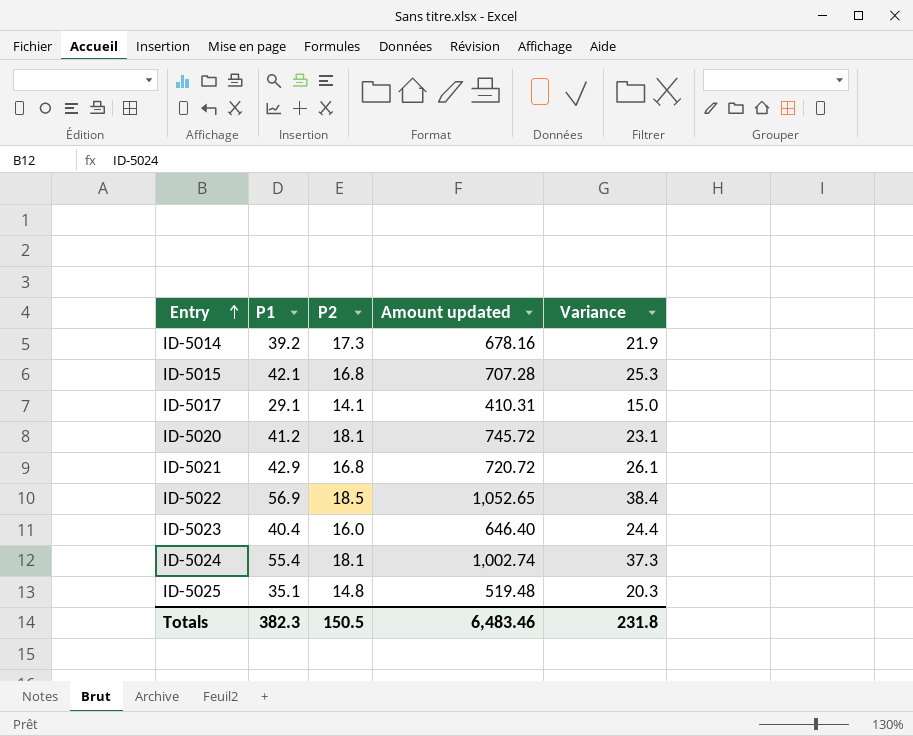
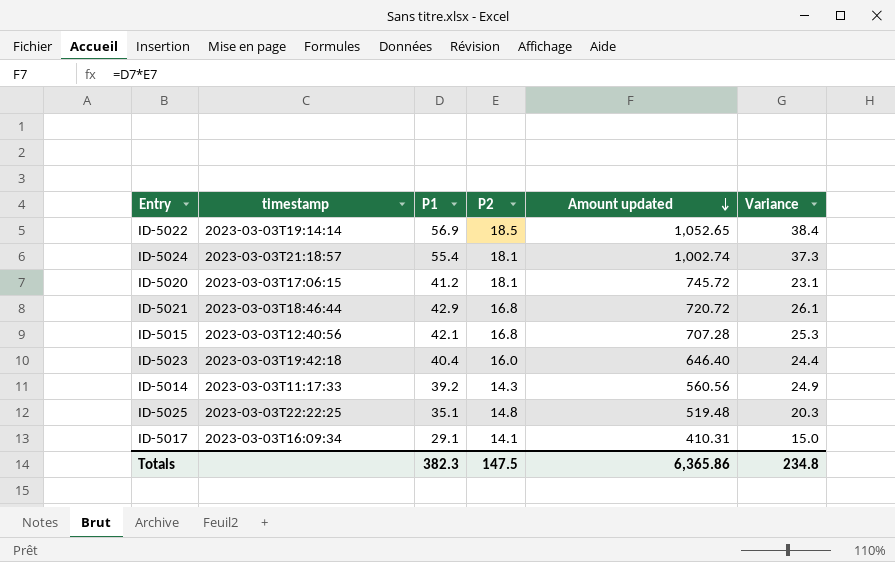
row order: Entry ascending -> Amount updated descending
column timestamp | position: none -> 2
ID-5014 | P2: 17.3 -> 14.3
ID-5014 | Amount updated: 678.16 -> 560.56
ID-5014 | Variance: 21.9 -> 24.9
Totals | P2: 150.5 -> 147.5
Totals | Amount updated: 6,483.46 -> 6,365.86
Totals | Variance: 231.8 -> 234.8

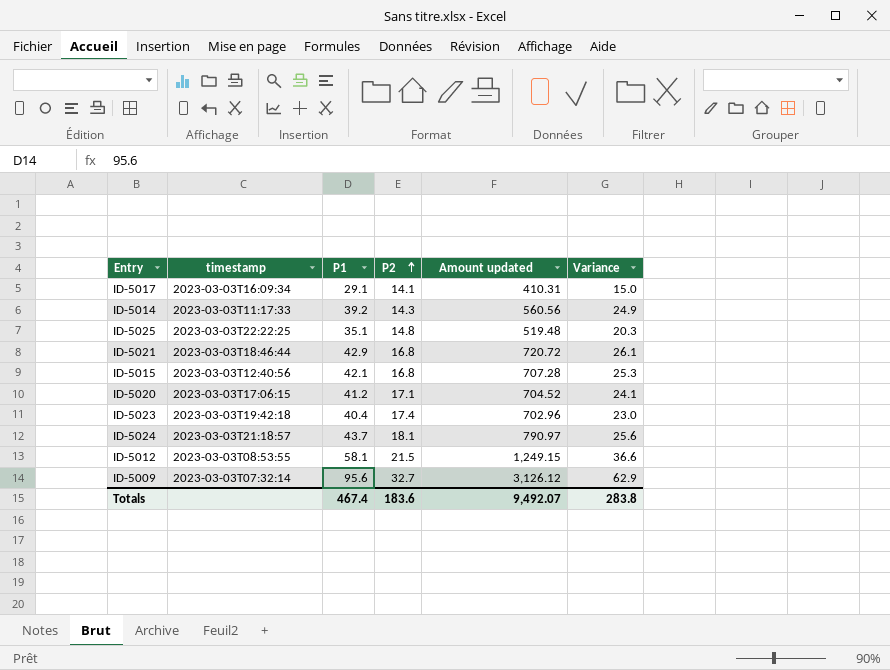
row order: Amount updated descending -> P2 ascending
row ID-5022: 2023-03-03T19:14:14 | 56.9 | 18.5 | 1,052.65 | 38.4 -> none
ID-5020 | P2: 18.1 -> 17.1
ID-5020 | Amount updated: 745.72 -> 704.52
ID-5020 | Variance: 23.1 -> 24.1
ID-5023 | P2: 16.0 -> 17.4
ID-5023 | Amount updated: 646.40 -> 702.96
ID-5023 | Variance: 24.4 -> 23.0
ID-5024 | P1: 55.4 -> 43.7
ID-5024 | Amount updated: 1,002.74 -> 790.97
ID-5024 | Variance: 37.3 -> 25.6
row ID-5012: none -> 2023-03-03T08:53:55 | 58.1 | 21.5 | 1,249.15 | 36.6
row ID-5009: none -> 2023-03-03T07:32:14 | 95.6 | 32.7 | 3,126.12 | 62.9
Totals | P1: 382.3 -> 467.4
Totals | P2: 147.5 -> 183.6
Totals | Amount updated: 6,365.86 -> 9,492.07
Totals | Variance: 234.8 -> 283.8

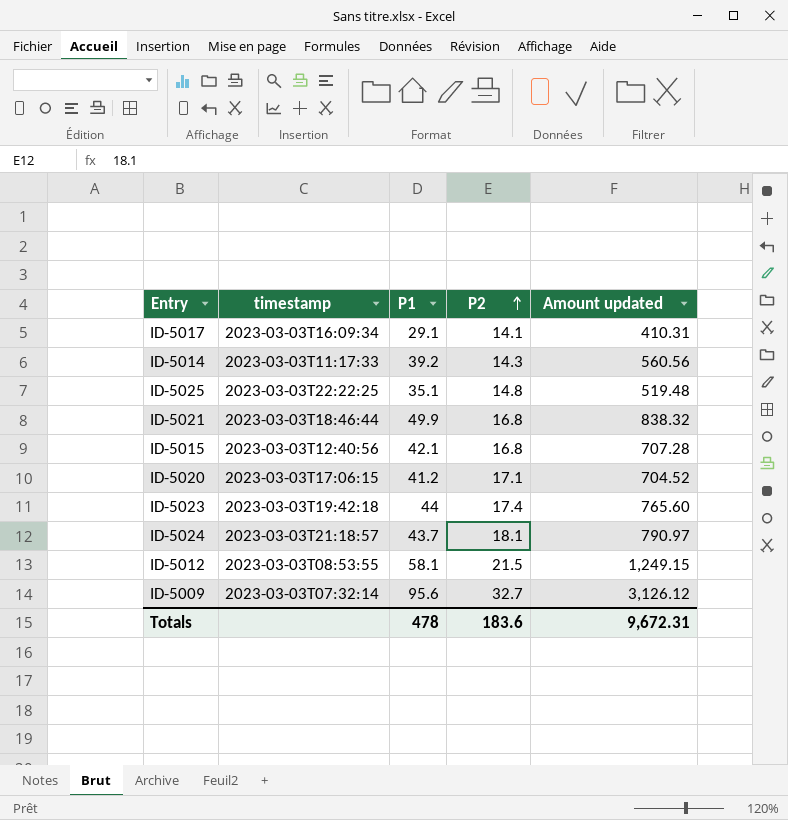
column Variance | formula: [P1] - [P2] -> none
ID-5021 | P1: 42.9 -> 49.9
ID-5021 | Amount updated: 720.72 -> 838.32
ID-5023 | P1: 40.4 -> 44
ID-5023 | Amount updated: 702.96 -> 765.60
Totals | P1: 467.4 -> 478
Totals | Amount updated: 9,492.07 -> 9,672.31

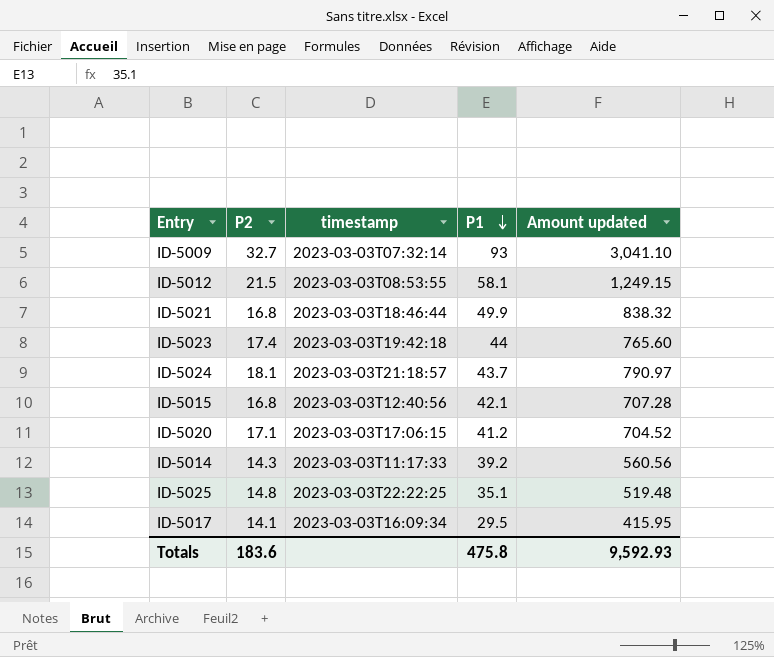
row order: P2 ascending -> P1 descending
column P2 | position: 4 -> 2
ID-5009 | P1: 95.6 -> 93
ID-5009 | Amount updated: 3,126.12 -> 3,041.10
ID-5017 | P1: 29.1 -> 29.5
ID-5017 | Amount updated: 410.31 -> 415.95
Totals | P1: 478 -> 475.8
Totals | Amount updated: 9,672.31 -> 9,592.93

